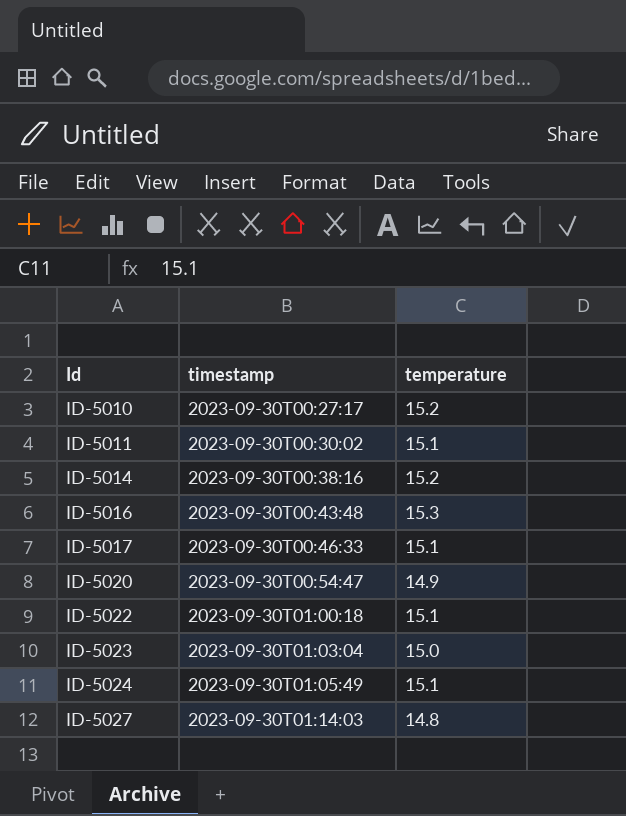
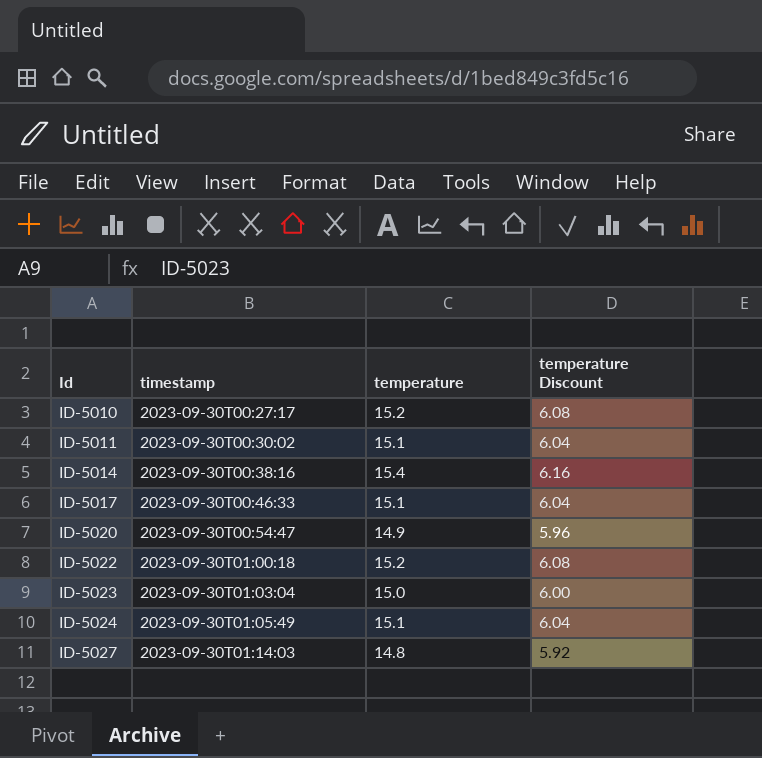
column temperature Discount | formula: none -> [temperature] * 0.4
row ID-5016: 2023-09-30T00:43:48 | 15.3 -> none
ID-5014 | temperature: 15.2 -> 15.4
ID-5022 | temperature: 15.1 -> 15.2

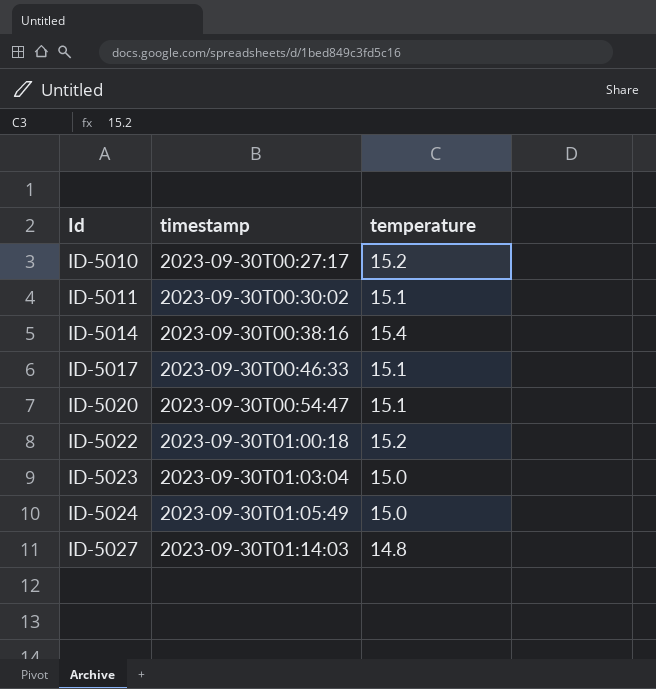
column temperature Discount | formula: [temperature] * 0.4 -> none
ID-5020 | temperature: 14.9 -> 15.1
ID-5024 | temperature: 15.1 -> 15.0

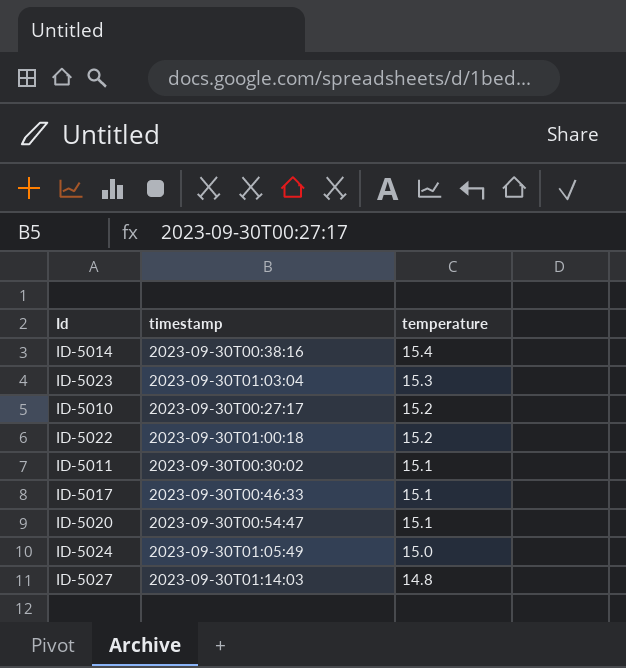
row order: Id ascending -> temperature descending
ID-5023 | temperature: 15.0 -> 15.3

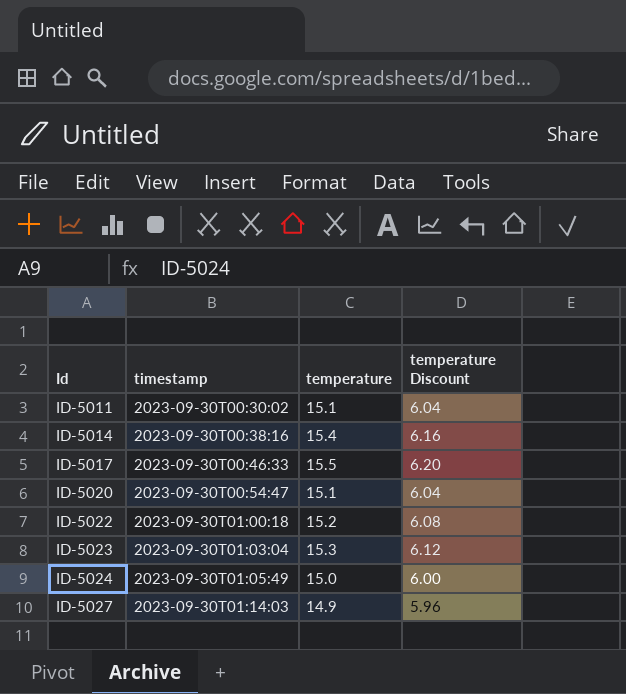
row order: temperature descending -> Id ascending
column temperature Discount | formula: none -> [temperature] * 0.4
row ID-5010: 2023-09-30T00:27:17 | 15.2 -> none
ID-5017 | temperature: 15.1 -> 15.5
ID-5027 | temperature: 14.8 -> 14.9

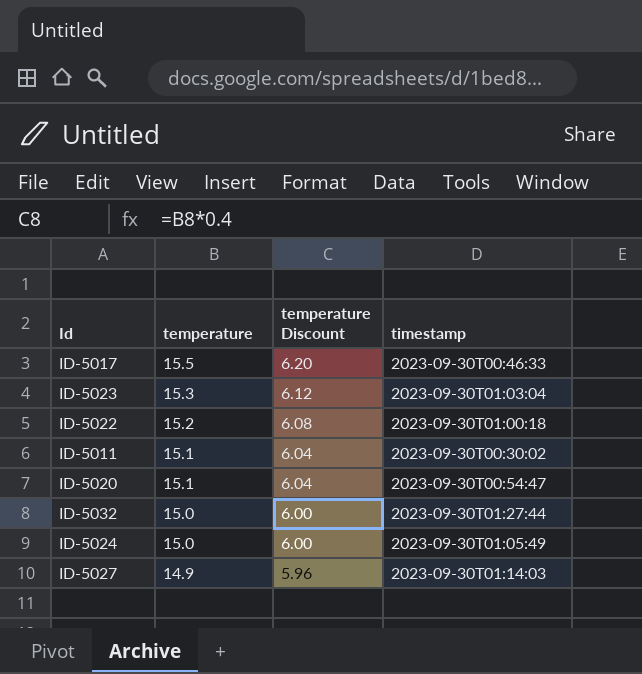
row order: Id ascending -> temperature descending
column timestamp | position: 2 -> 4
row ID-5014: 2023-09-30T00:38:16 | 15.4 | 6.16 -> none
row ID-5032: none -> 15.0 | 6.00 | 2023-09-30T01:27:44

